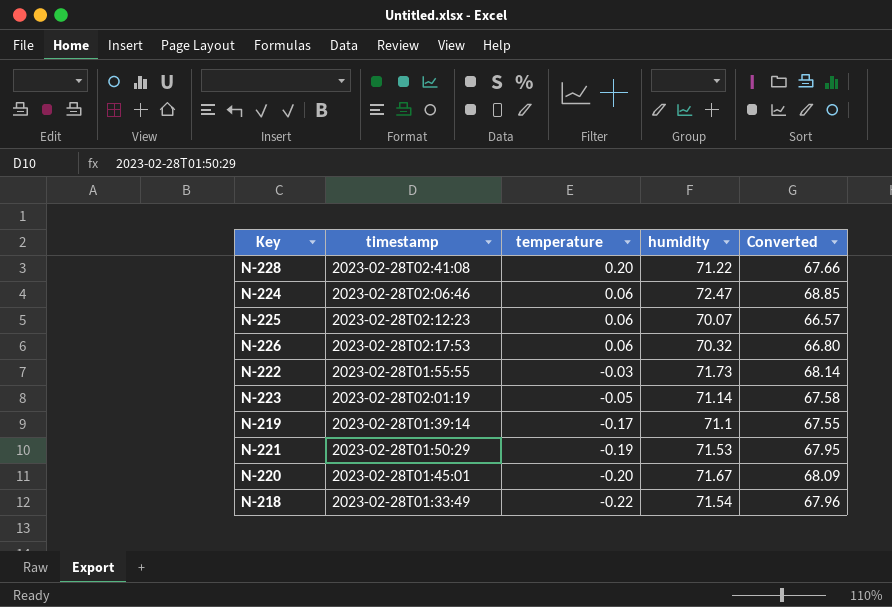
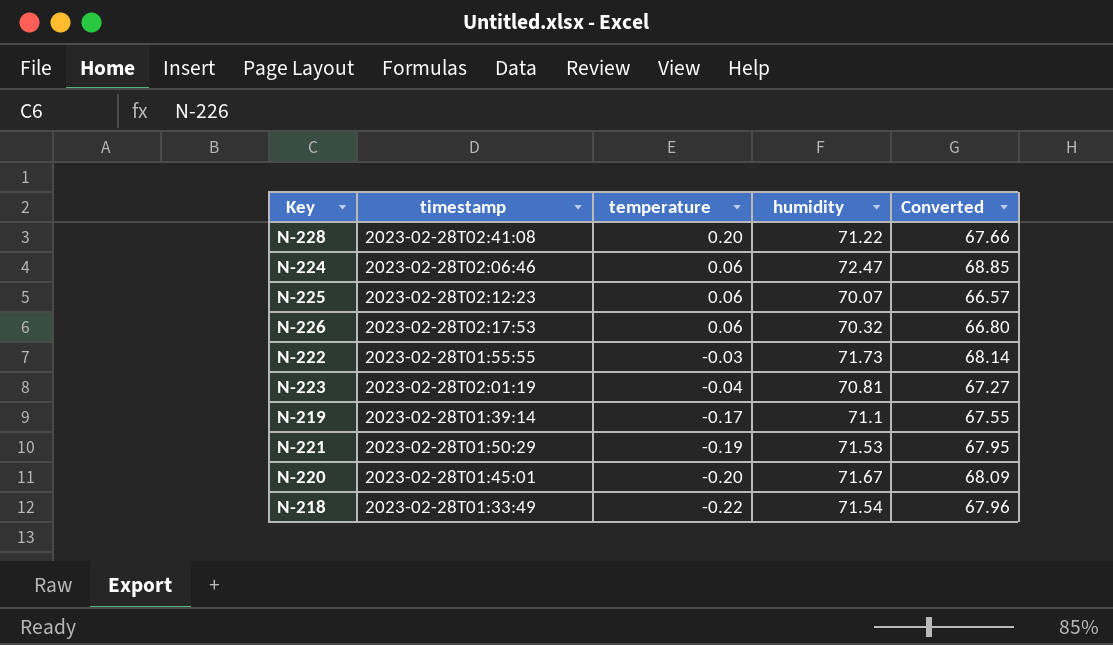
N-223 | temperature: -0.05 -> -0.04
N-223 | humidity: 71.14 -> 70.81
N-223 | Converted: 67.58 -> 67.27

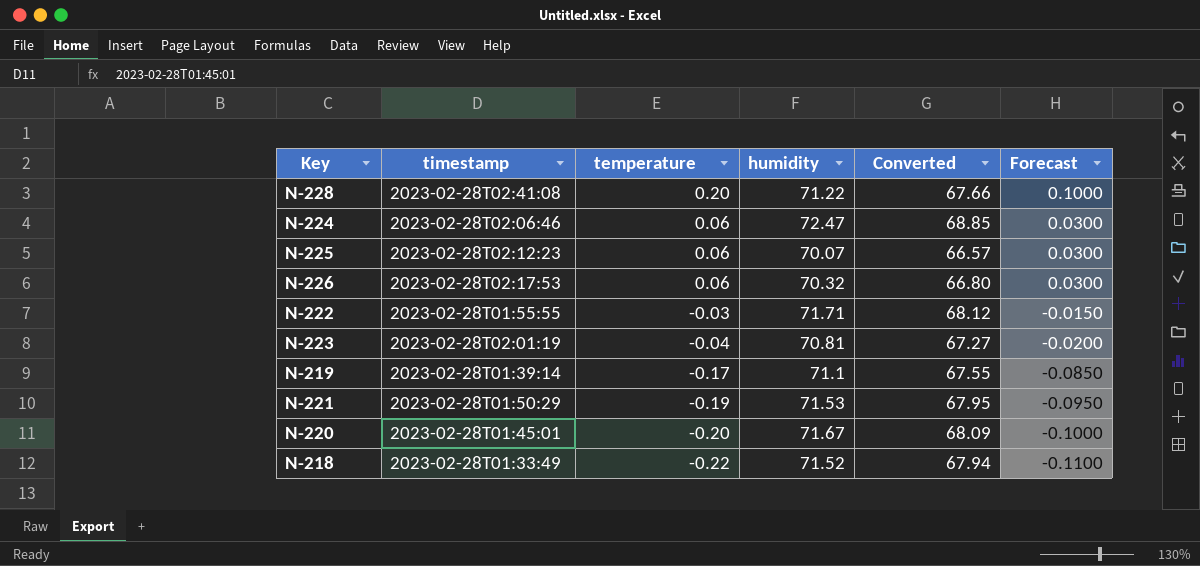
column Forecast | formula: none -> [temperature] * 0.5
N-222 | humidity: 71.73 -> 71.71
N-222 | Converted: 68.14 -> 68.12
N-218 | humidity: 71.54 -> 71.52
N-218 | Converted: 67.96 -> 67.94

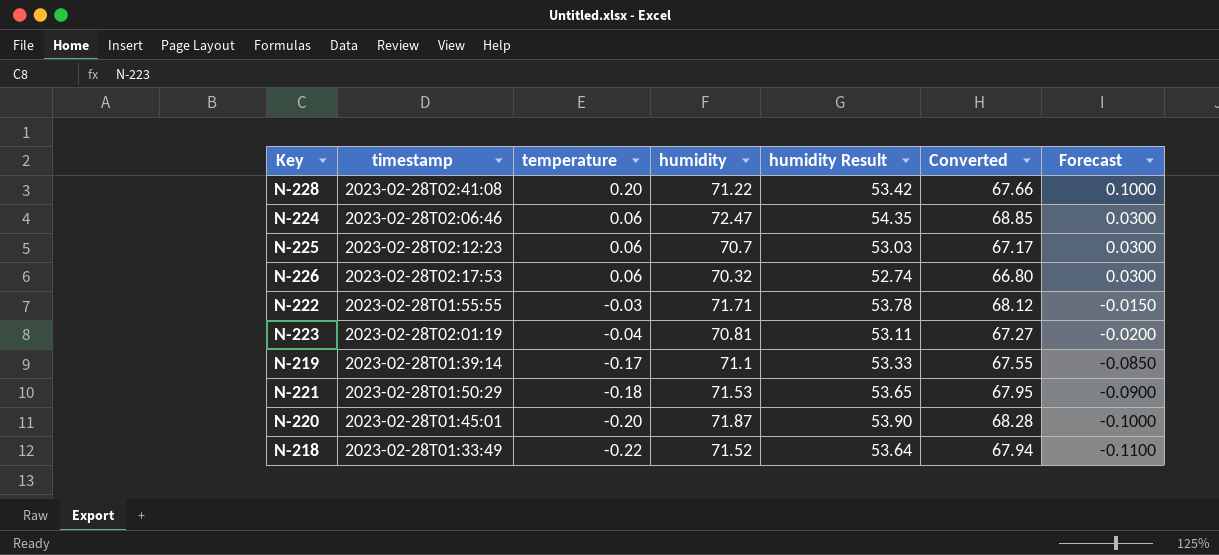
column humidity Result | formula: none -> [humidity] * 0.75
N-225 | humidity: 70.07 -> 70.7
N-225 | Converted: 66.57 -> 67.17
N-221 | temperature: -0.19 -> -0.18
N-221 | Forecast: -0.0950 -> -0.0900
N-220 | humidity: 71.67 -> 71.87
N-220 | Converted: 68.09 -> 68.28

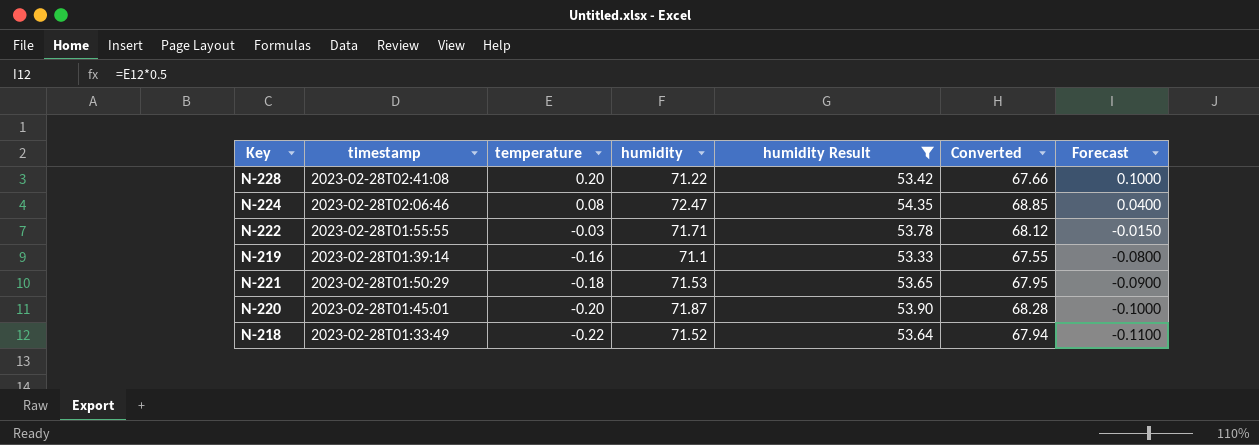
filter: none -> humidity Result >= 53.33
N-224 | temperature: 0.06 -> 0.08
N-224 | Forecast: 0.0300 -> 0.0400
N-219 | temperature: -0.17 -> -0.16
N-219 | Forecast: -0.0850 -> -0.0800

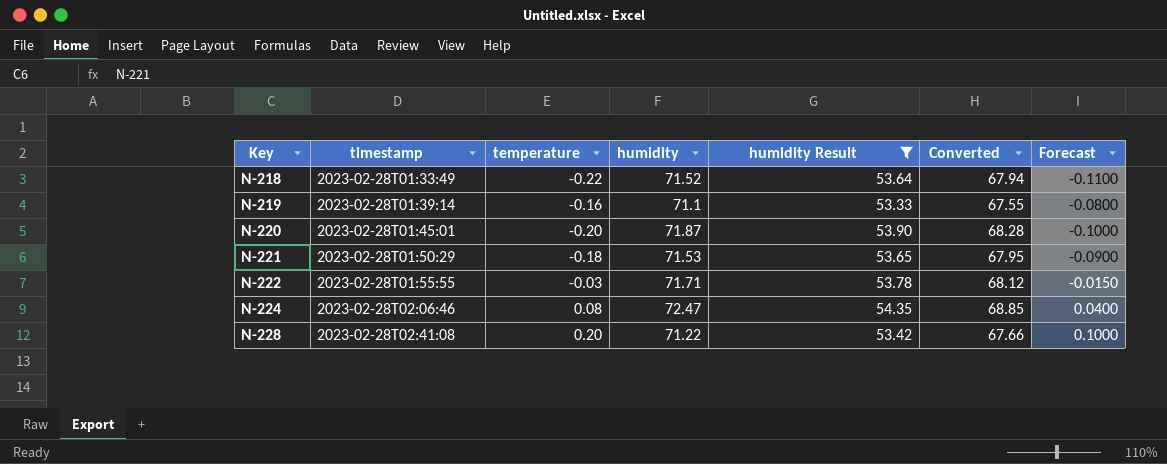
row order: temperature descending -> Key ascending

